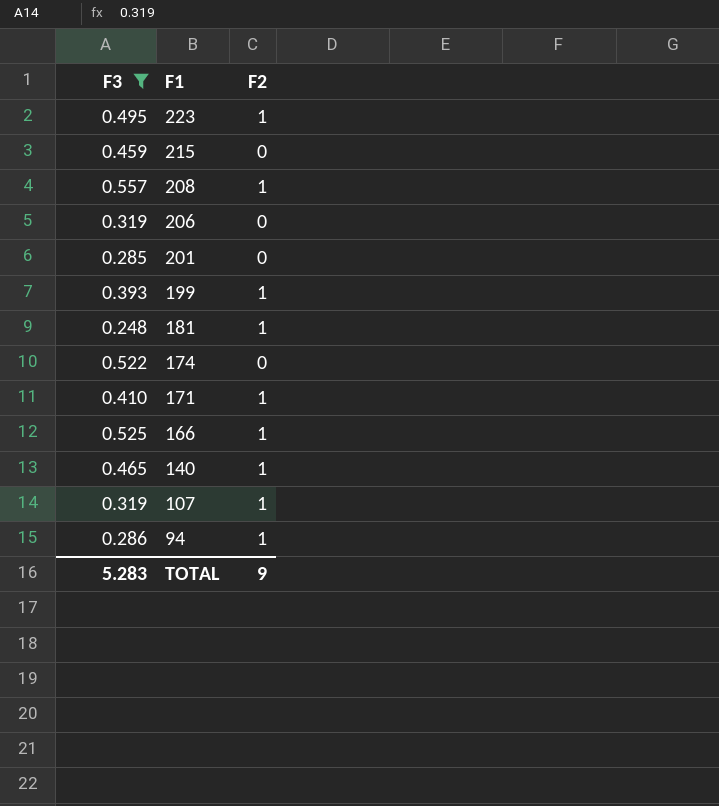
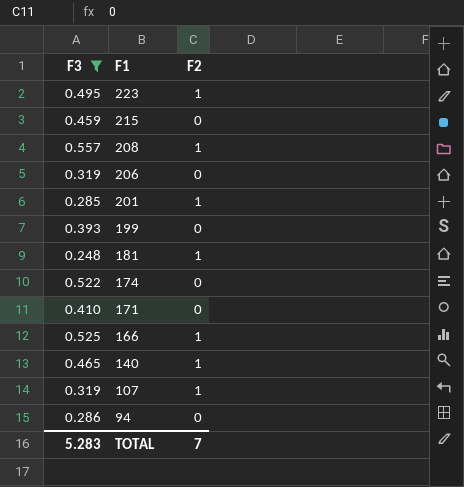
201 | F2: 0 -> 1
199 | F2: 1 -> 0
171 | F2: 1 -> 0
94 | F2: 1 -> 0
TOTAL | F2: 9 -> 7

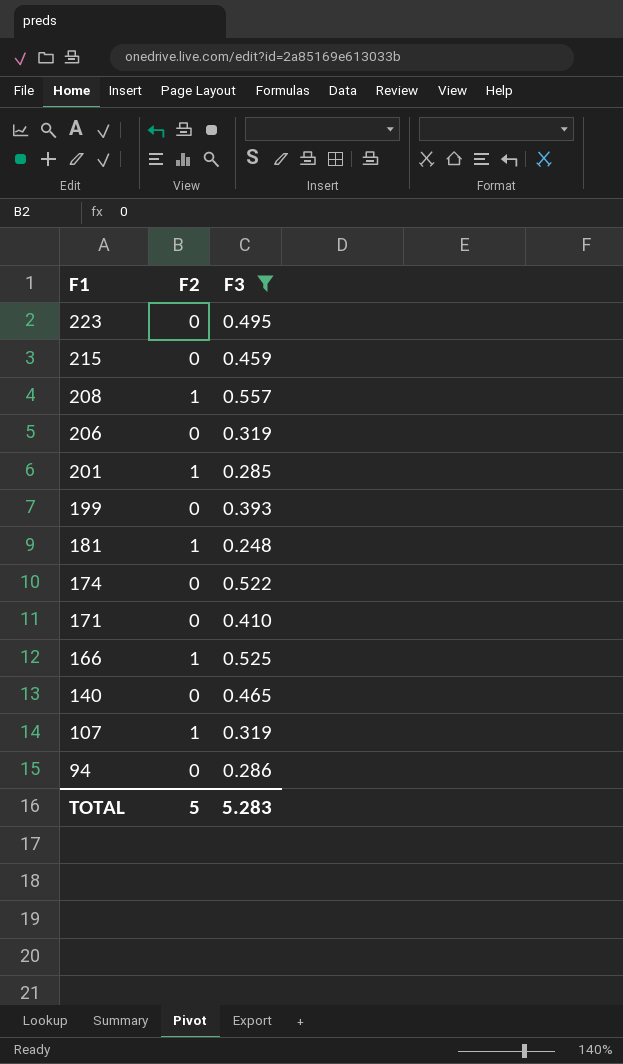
column F3 | position: 1 -> 3
223 | F2: 1 -> 0
140 | F2: 1 -> 0
TOTAL | F2: 7 -> 5

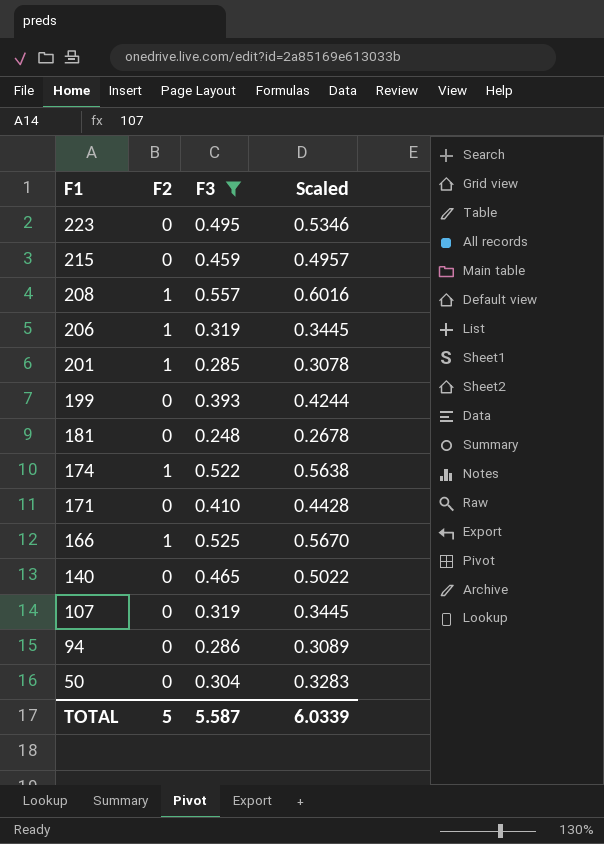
column Scaled | formula: none -> [F3] * 1.08
206 | F2: 0 -> 1
181 | F2: 1 -> 0
174 | F2: 0 -> 1
107 | F2: 1 -> 0
row 50: none -> 0 | 0.304 | 0.3283
TOTAL | F3: 5.283 -> 5.587

